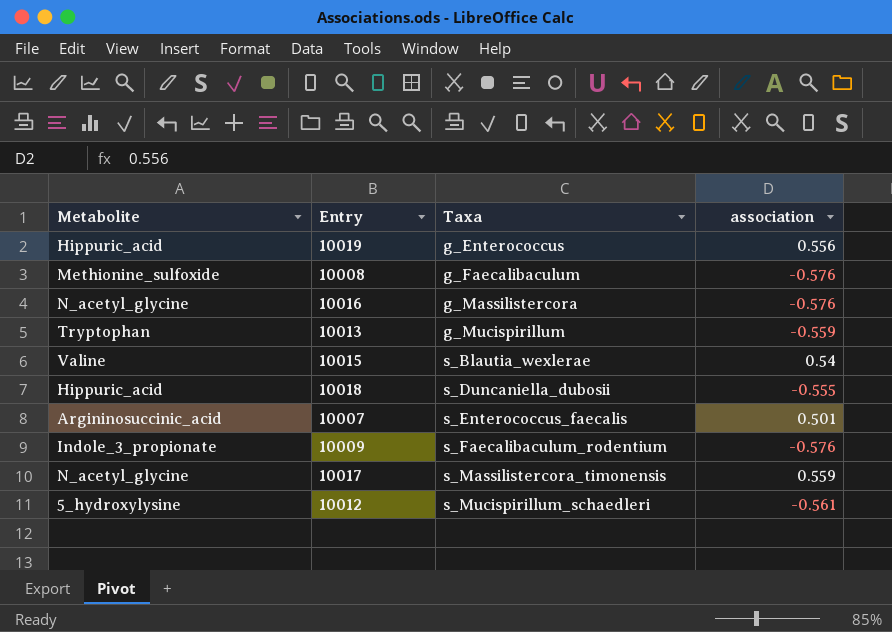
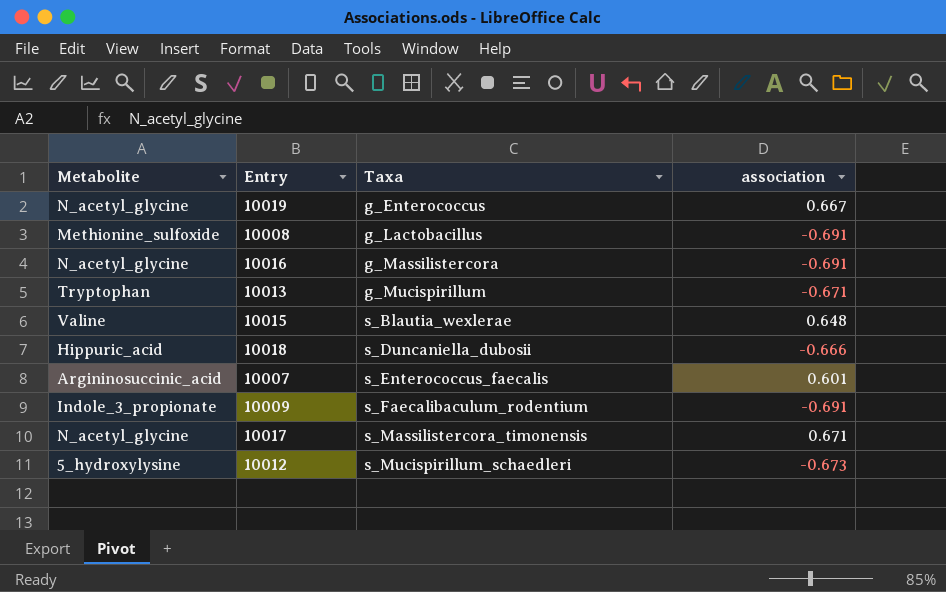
10019 | Metabolite: Hippuric_acid -> N_acetyl_glycine
10019 | association: 0.556 -> 0.667
10008 | Taxa: g_Faecalibaculum -> g_Lactobacillus
10008 | association: -0.576 -> -0.691
10016 | association: -0.576 -> -0.691
10013 | association: -0.559 -> -0.671
10015 | association: 0.54 -> 0.648
10018 | association: -0.555 -> -0.666
10007 | association: 0.501 -> 0.601
10009 | association: -0.576 -> -0.691
10017 | association: 0.559 -> 0.671
10012 | association: -0.561 -> -0.673

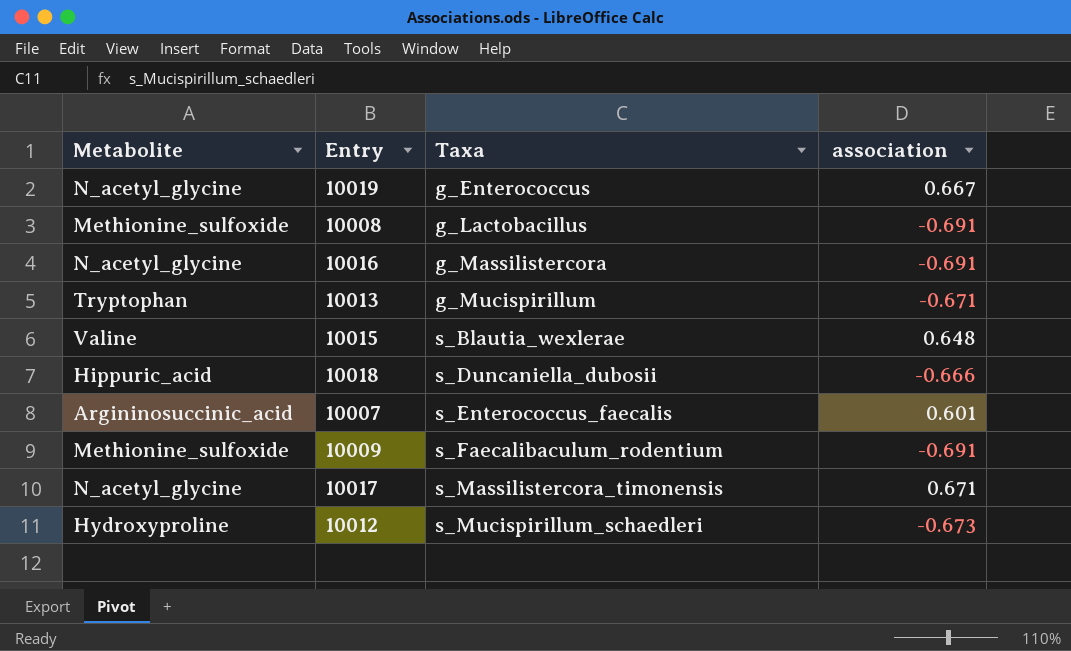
10009 | Metabolite: Indole_3_propionate -> Methionine_sulfoxide
10012 | Metabolite: 5_hydroxylysine -> Hydroxyproline

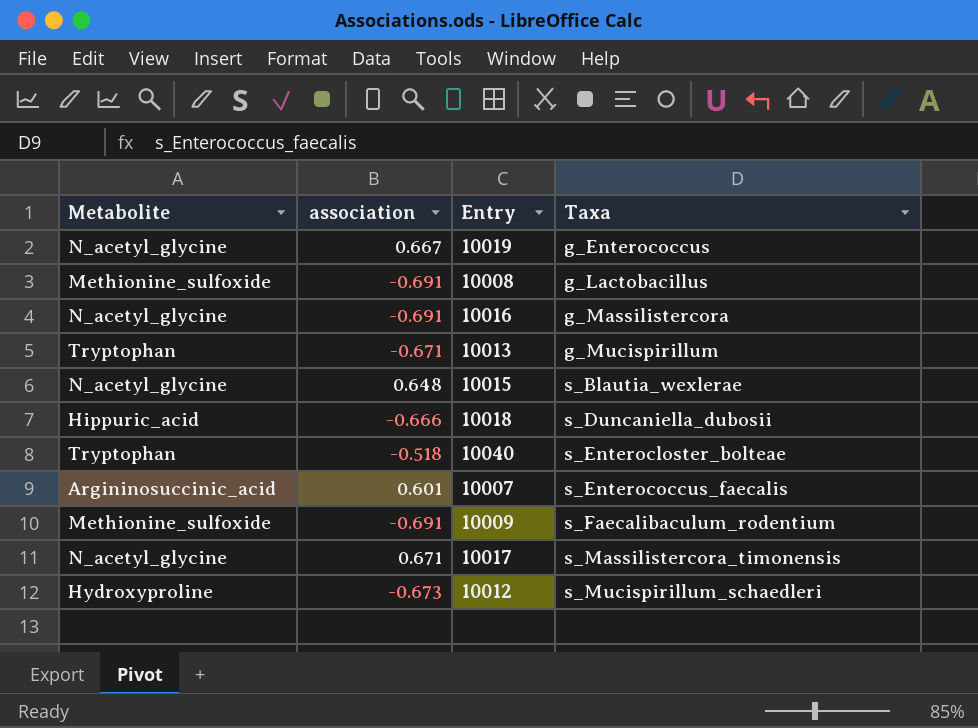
column association | position: 4 -> 2
10015 | Metabolite: Valine -> N_acetyl_glycine
row 10040: none -> Tryptophan | -0.518 | s_Enterocloster_bolteae

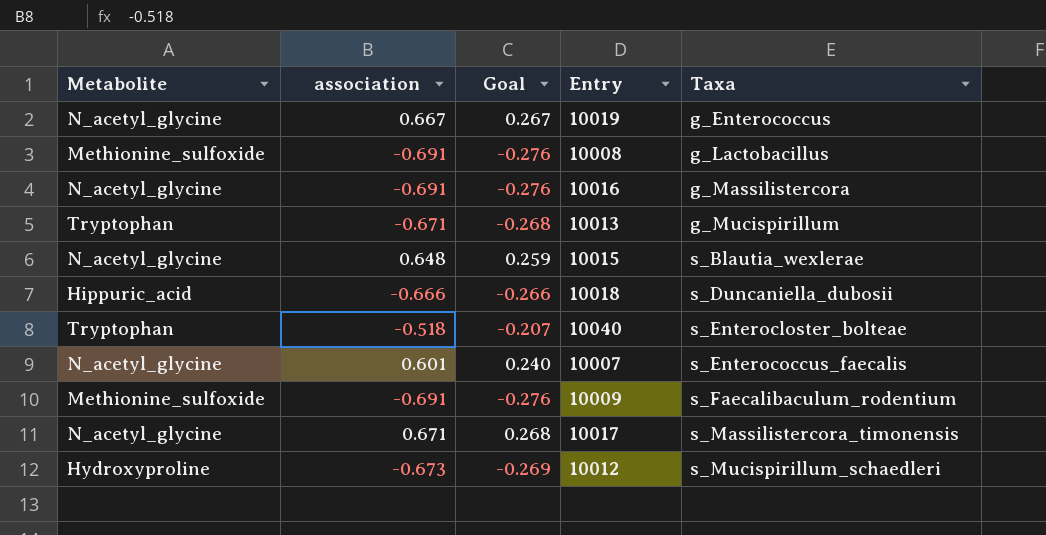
column Goal | formula: none -> [association] * 0.4
10007 | Metabolite: Argininosuccinic_acid -> N_acetyl_glycine

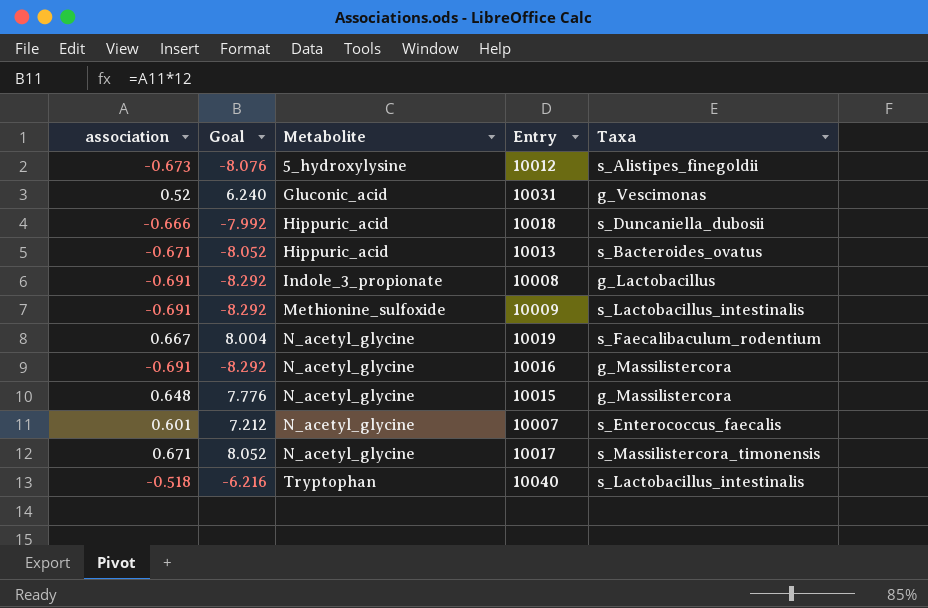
row order: Taxa ascending -> Metabolite ascending
column Goal | formula: [association] * 0.4 -> [association] * 12
column Metabolite | position: 1 -> 3
10012 | Metabolite: Hydroxyproline -> 5_hydroxylysine
10012 | Taxa: s_Mucispirillum_schaedleri -> s_Alistipes_finegoldii
row 10031: none -> 0.52 | 6.240 | Gluconic_acid | g_Vescimonas
10013 | Metabolite: Tryptophan -> Hippuric_acid
10013 | Taxa: g_Mucispirillum -> s_Bacteroides_ovatus
10008 | Metabolite: Methionine_sulfoxide -> Indole_3_propionate
10009 | Taxa: s_Faecalibaculum_rodentium -> s_Lactobacillus_intestinalis
10019 | Taxa: g_Enterococcus -> s_Faecalibaculum_rodentium
10015 | Taxa: s_Blautia_wexlerae -> g_Massilistercora
10040 | Taxa: s_Enterocloster_bolteae -> s_Lactobacillus_intestinalis

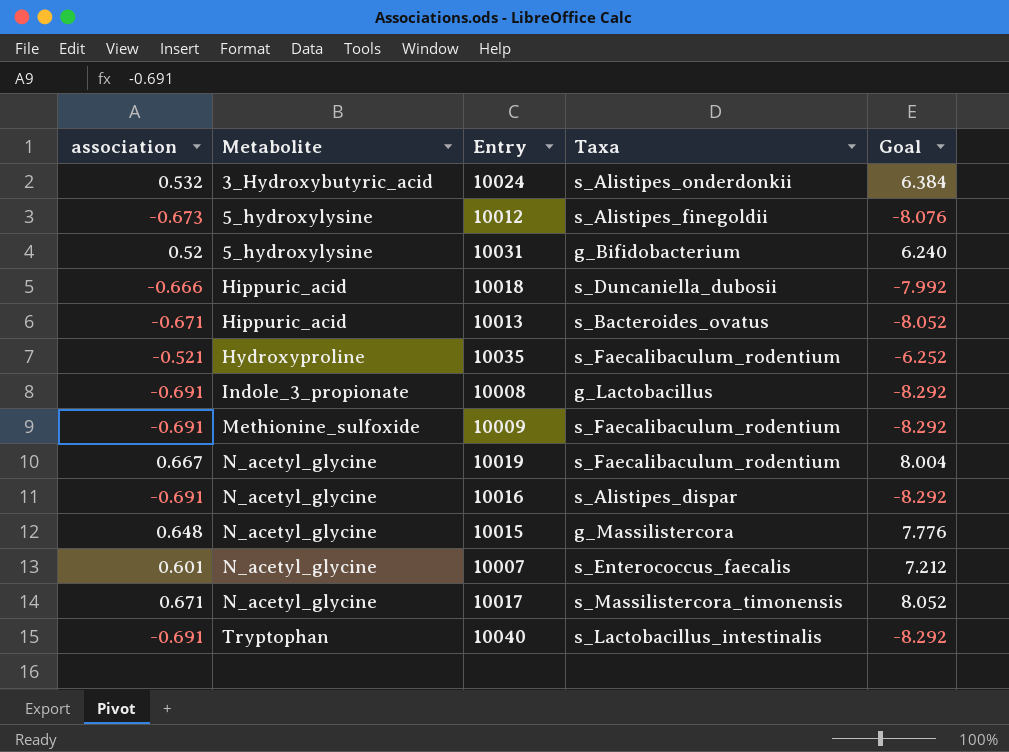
column Goal | position: 2 -> 5
row 10024: none -> 0.532 | 3_Hydroxybutyric_acid | s_Alistipes_onderdonkii | 6.384
10031 | Metabolite: Gluconic_acid -> 5_hydroxylysine
10031 | Taxa: g_Vescimonas -> g_Bifidobacterium
row 10035: none -> -0.521 | Hydroxyproline | s_Faecalibaculum_rodentium | -6.252
10009 | Taxa: s_Lactobacillus_intestinalis -> s_Faecalibaculum_rodentium
10016 | Taxa: g_Massilistercora -> s_Alistipes_dispar
10040 | association: -0.518 -> -0.691
10040 | Goal: -6.216 -> -8.292

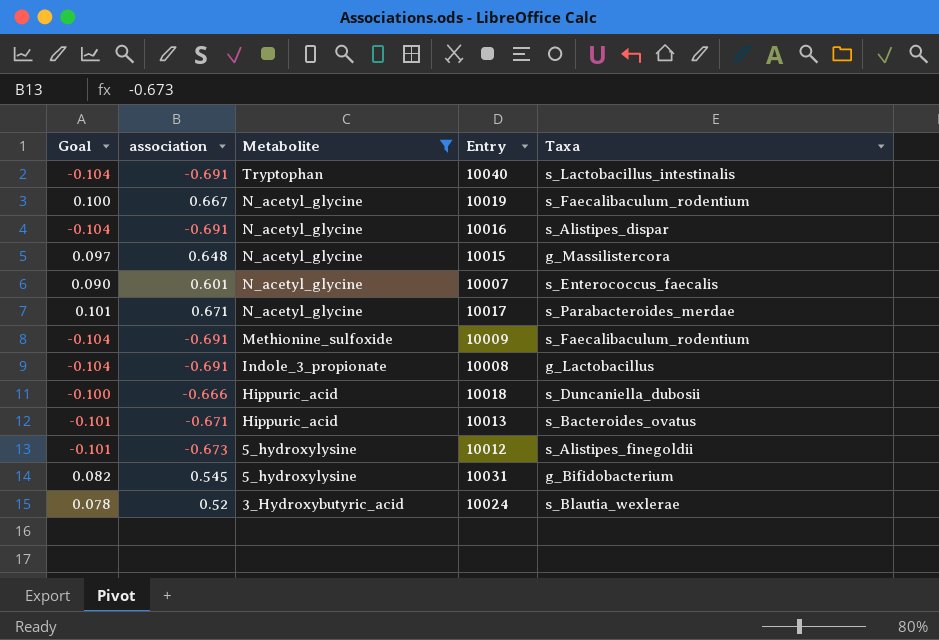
filter: none -> Metabolite != Hydroxyproline
row order: Metabolite ascending -> Metabolite descending
column Goal | formula: [association] * 12 -> [association] * 0.15
column Goal | position: 5 -> 1
10017 | Taxa: s_Massilistercora_timonensis -> s_Parabacteroides_merdae
10031 | association: 0.52 -> 0.545
10024 | association: 0.532 -> 0.52
10024 | Taxa: s_Alistipes_onderdonkii -> s_Blautia_wexlerae

